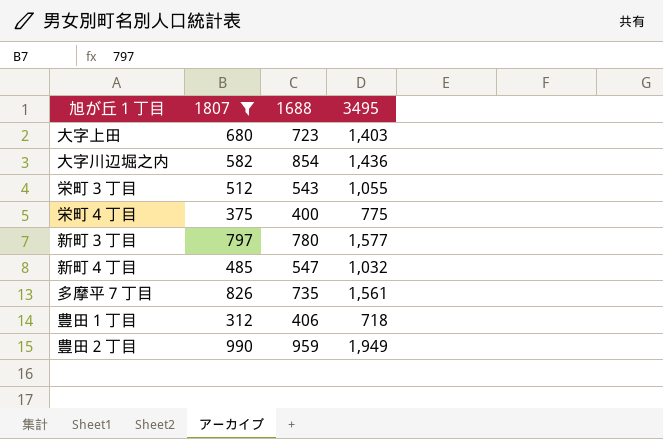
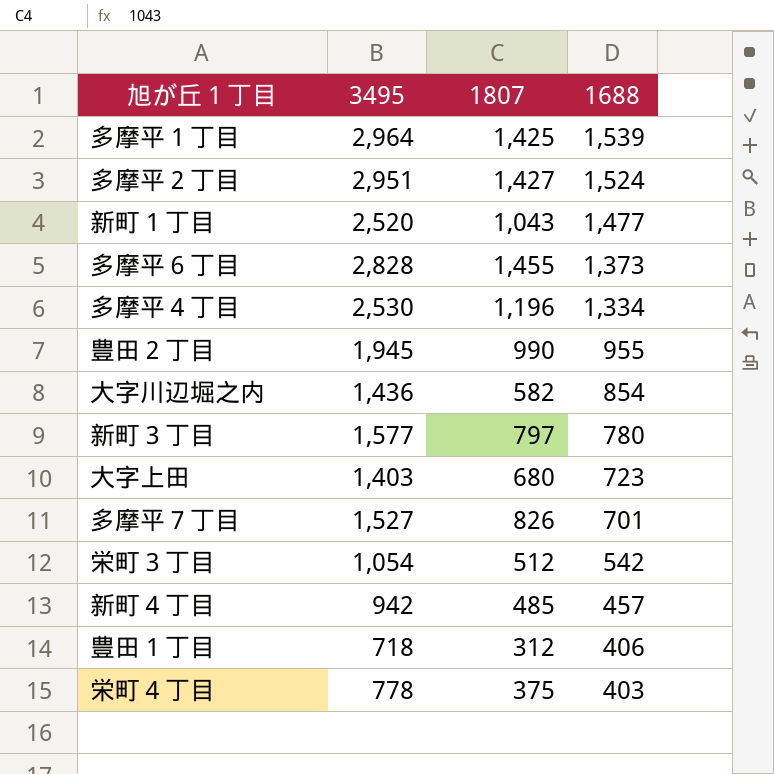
filter: 1807 <= 990 -> none
row order: none -> 1688 descending
column 3495 | position: 4 -> 2
豊田２丁目 | 3495: 1,949 -> 1,945
豊田２丁目 | 1688: 959 -> 955
多摩平７丁目 | 3495: 1,561 -> 1,527
多摩平７丁目 | 1688: 735 -> 701
栄町３丁目 | 3495: 1,055 -> 1,054
栄町３丁目 | 1688: 543 -> 542
新町４丁目 | 3495: 1,032 -> 942
新町４丁目 | 1688: 547 -> 457
栄町４丁目 | 3495: 775 -> 778
栄町４丁目 | 1688: 400 -> 403

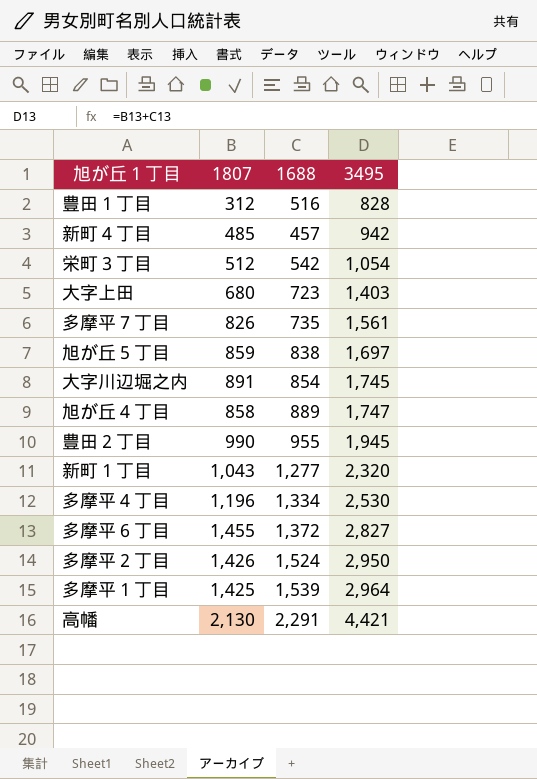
row order: 1688 descending -> 3495 ascending
column 3495 | position: 2 -> 4
row 新町３丁目: 1,577 | 797 | 780 -> none
row 栄町４丁目: 778 | 375 | 403 -> none
豊田１丁目 | 1688: 406 -> 516
豊田１丁目 | 3495: 718 -> 828
多摩平７丁目 | 1688: 701 -> 735
多摩平７丁目 | 3495: 1,527 -> 1,561
row 旭が丘５丁目: none -> 859 | 838 | 1,697
大字川辺堀之内 | 1807: 582 -> 891
大字川辺堀之内 | 3495: 1,436 -> 1,745
row 旭が丘４丁目: none -> 858 | 889 | 1,747
新町１丁目 | 1688: 1,477 -> 1,277
新町１丁目 | 3495: 2,520 -> 2,320
多摩平６丁目 | 1688: 1,373 -> 1,372
多摩平６丁目 | 3495: 2,828 -> 2,827
多摩平２丁目 | 1807: 1,427 -> 1,426
多摩平２丁目 | 3495: 2,951 -> 2,950
row 高幡: none -> 2,130 | 2,291 | 4,421

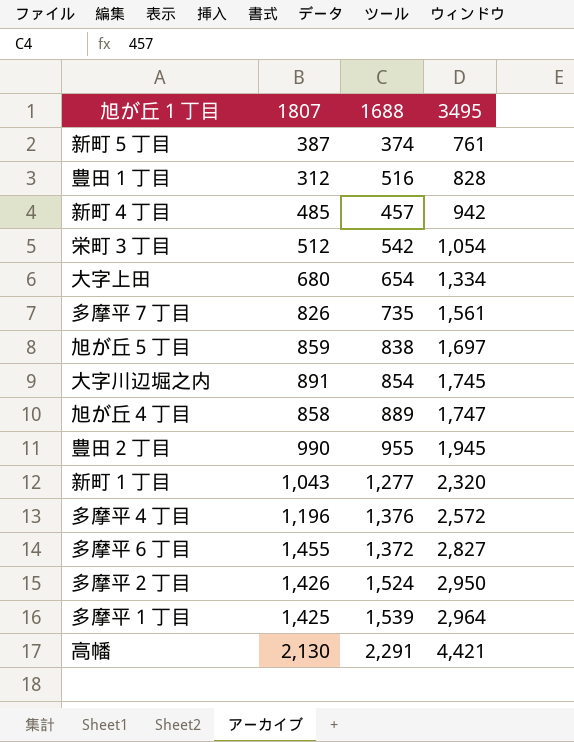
row 新町５丁目: none -> 387 | 374 | 761
大字上田 | 1688: 723 -> 654
大字上田 | 3495: 1,403 -> 1,334
多摩平４丁目 | 1688: 1,334 -> 1,376
多摩平４丁目 | 3495: 2,530 -> 2,572

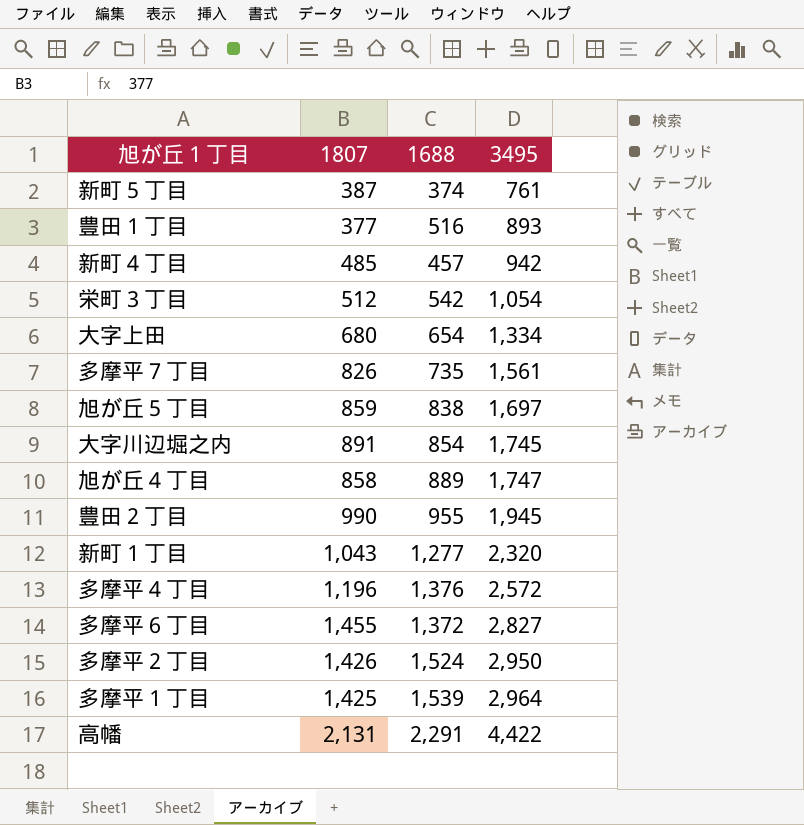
豊田１丁目 | 1807: 312 -> 377
豊田１丁目 | 3495: 828 -> 893
高幡 | 1807: 2,130 -> 2,131
高幡 | 3495: 4,421 -> 4,422

